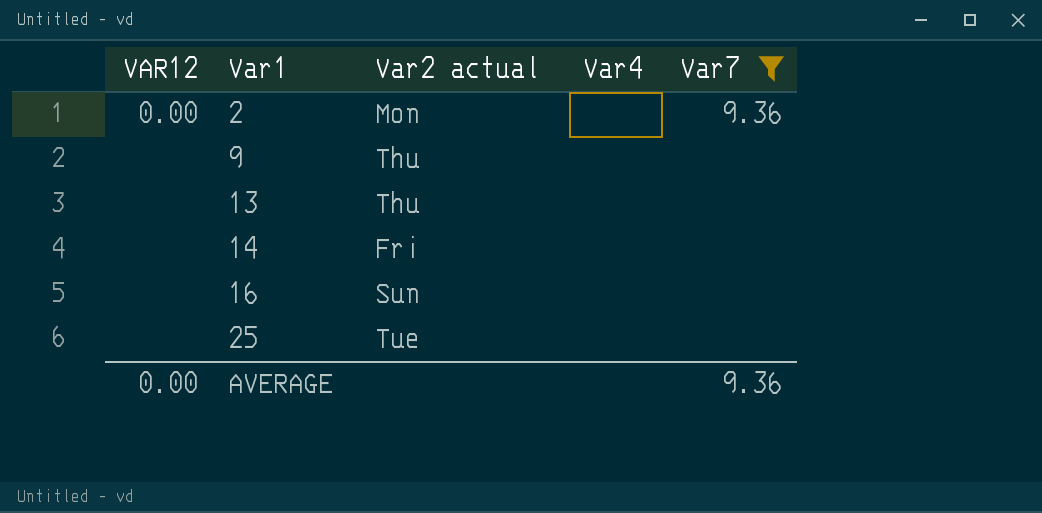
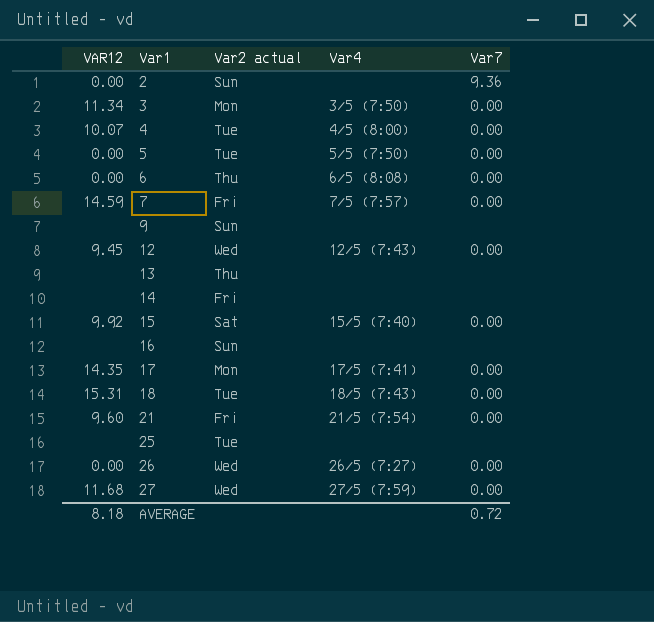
filter: Var7 != 0.00 -> none
2 | Var2 actual: Mon -> Sun
9 | Var2 actual: Thu -> Sun
AVERAGE | VAR12: 0.00 -> 8.18
AVERAGE | Var7: 9.36 -> 0.72

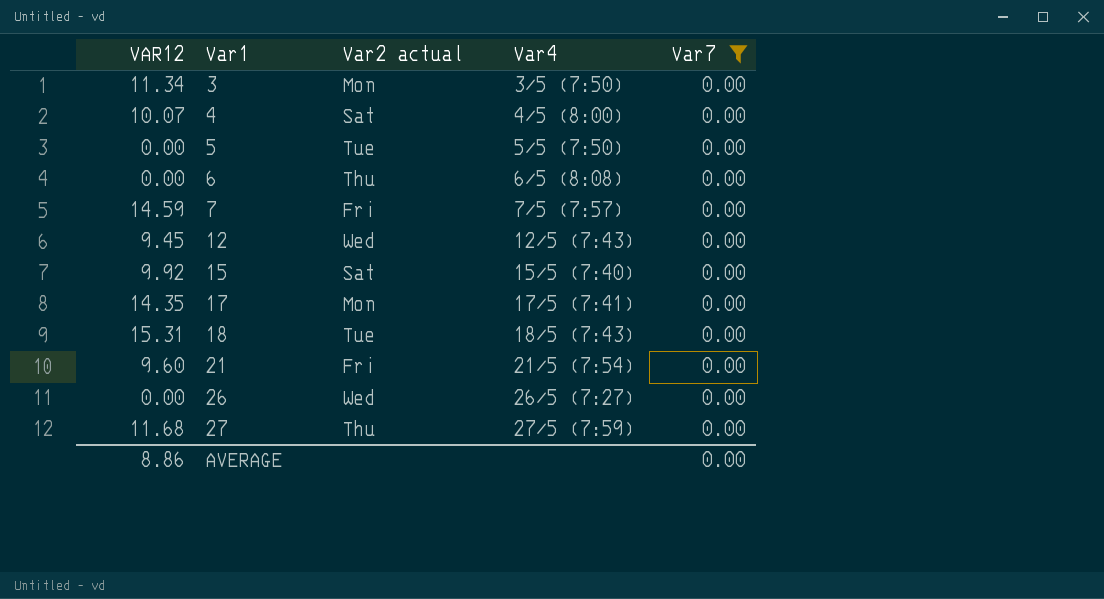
filter: none -> Var7 = 0.00
4 | Var2 actual: Tue -> Sat
27 | Var2 actual: Wed -> Thu
AVERAGE | VAR12: 8.18 -> 8.86
AVERAGE | Var7: 0.72 -> 0.00

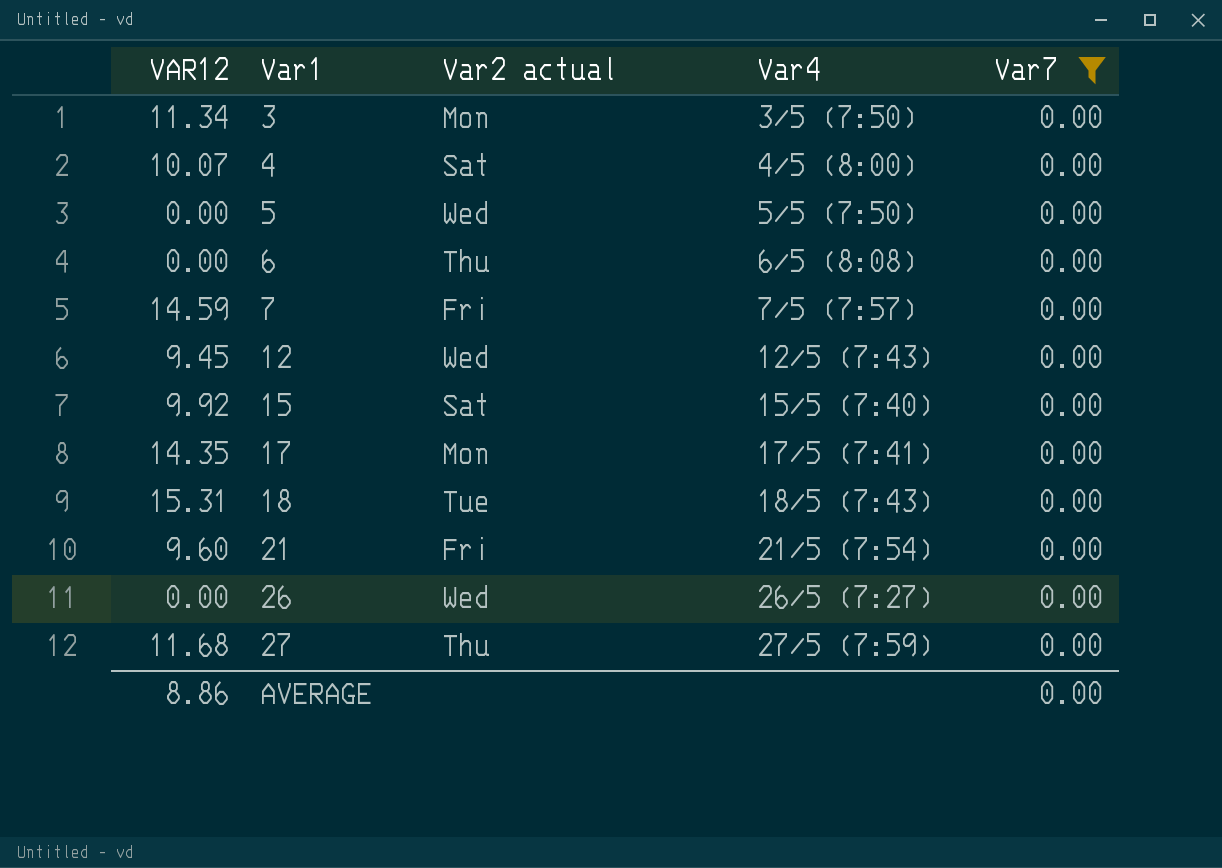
5 | Var2 actual: Tue -> Wed

